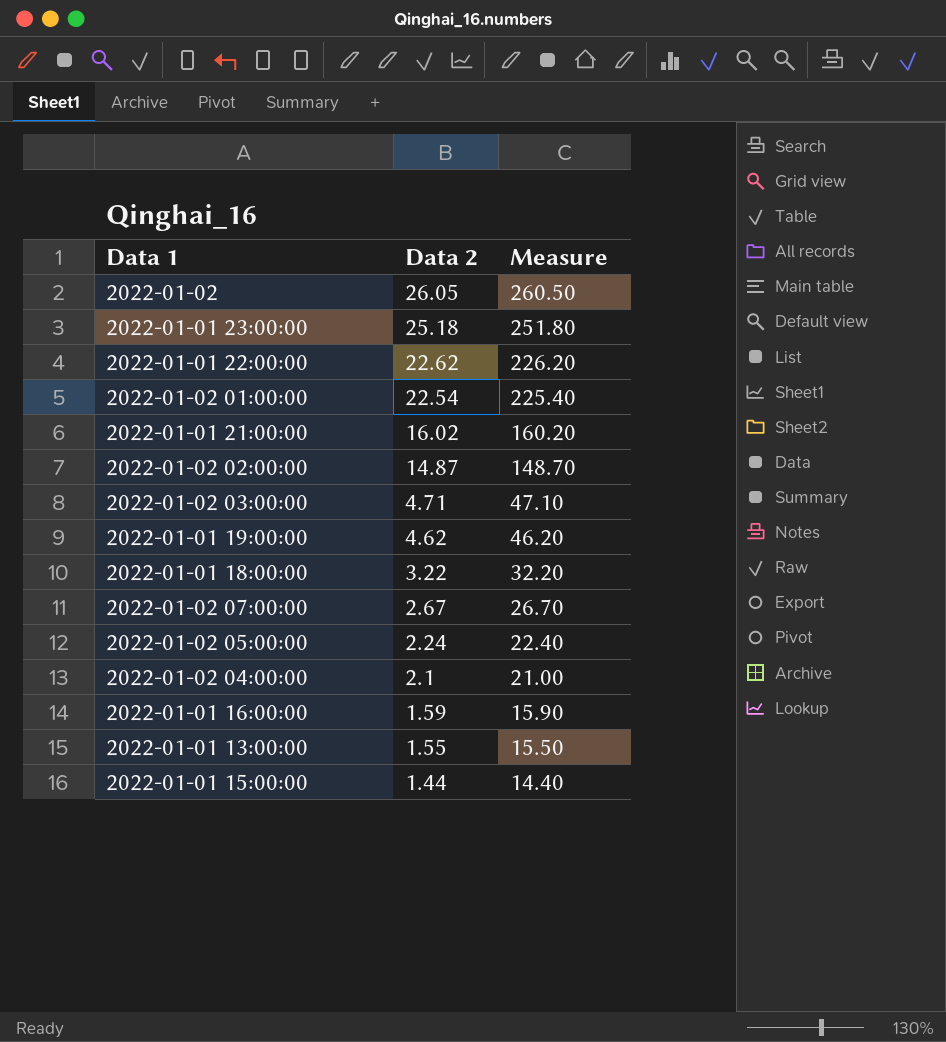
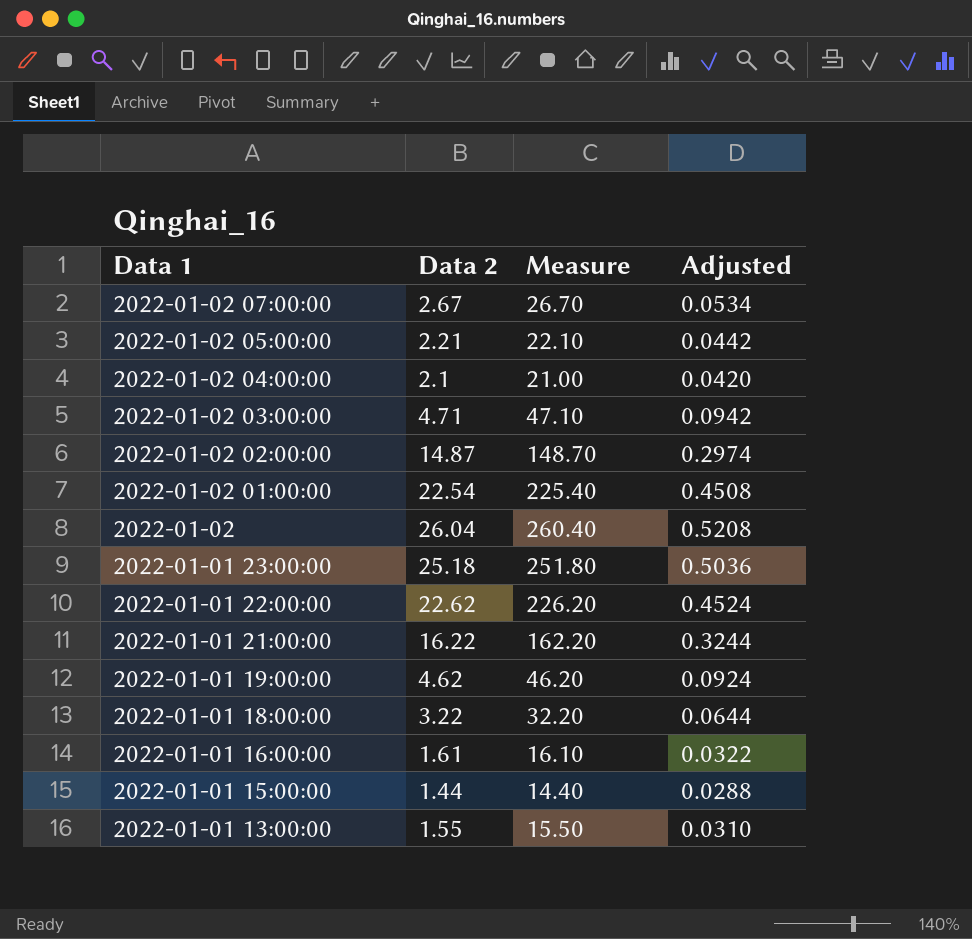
row order: Data 2 descending -> Data 1 descending
column Adjusted | formula: none -> [Data 2] * 0.02
2022-01-02 05:00:00 | Data 2: 2.24 -> 2.21
2022-01-02 05:00:00 | Measure: 22.40 -> 22.10
2022-01-02 | Data 2: 26.05 -> 26.04
2022-01-02 | Measure: 260.50 -> 260.40
2022-01-01 21:00:00 | Data 2: 16.02 -> 16.22
2022-01-01 21:00:00 | Measure: 160.20 -> 162.20
2022-01-01 16:00:00 | Data 2: 1.59 -> 1.61
2022-01-01 16:00:00 | Measure: 15.90 -> 16.10

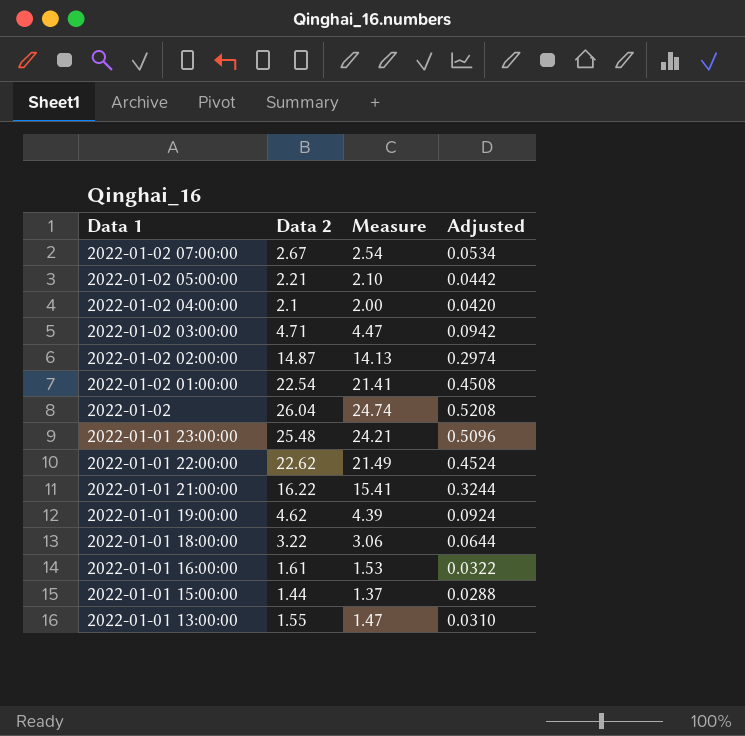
column Measure | formula: [Data 2] * 10 -> [Data 2] * 0.95
2022-01-01 23:00:00 | Data 2: 25.18 -> 25.48
2022-01-01 23:00:00 | Adjusted: 0.5036 -> 0.5096

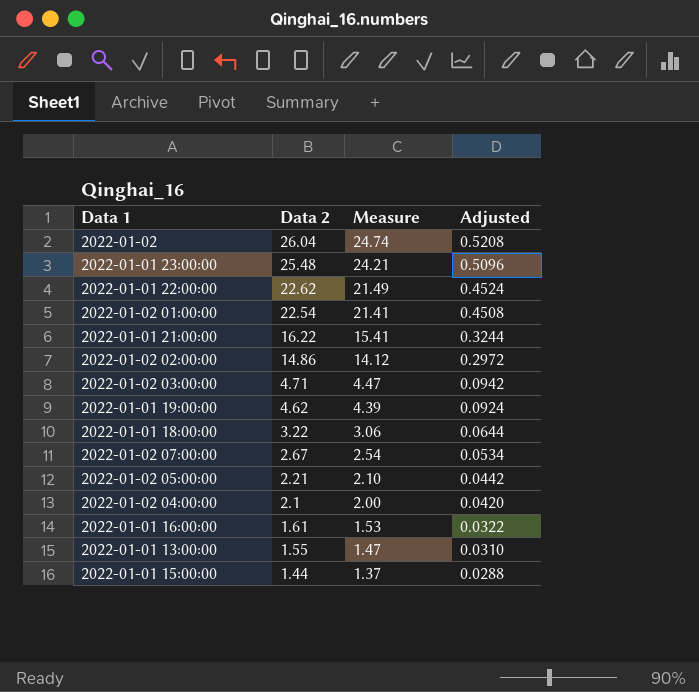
row order: Data 1 descending -> Data 2 descending
2022-01-02 02:00:00 | Data 2: 14.87 -> 14.86
2022-01-02 02:00:00 | Measure: 14.13 -> 14.12
2022-01-02 02:00:00 | Adjusted: 0.2974 -> 0.2972

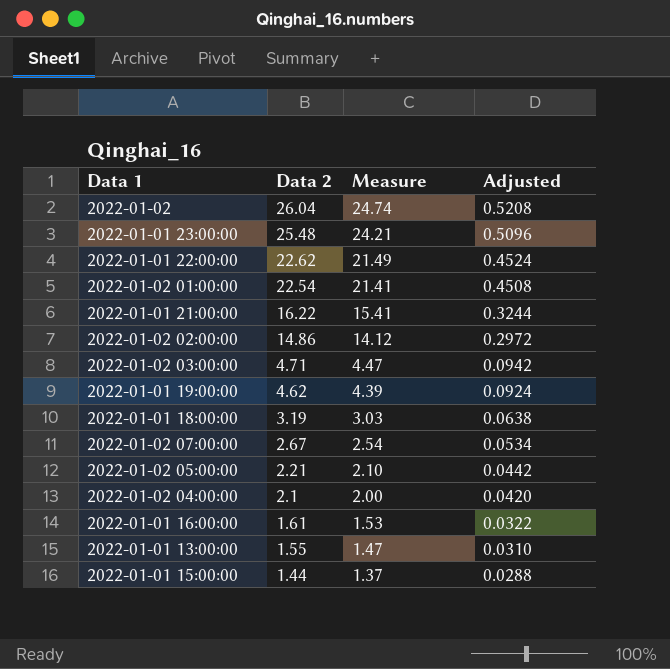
2022-01-01 18:00:00 | Data 2: 3.22 -> 3.19
2022-01-01 18:00:00 | Measure: 3.06 -> 3.03
2022-01-01 18:00:00 | Adjusted: 0.0644 -> 0.0638

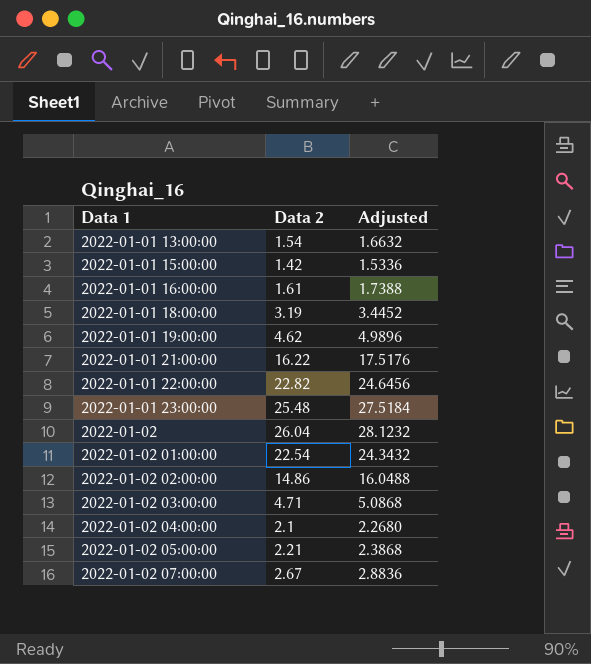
row order: Data 2 descending -> Data 1 ascending
column Measure | formula: [Data 2] * 0.95 -> none
column Adjusted | formula: [Data 2] * 0.02 -> [Data 2] * 1.08
2022-01-01 13:00:00 | Data 2: 1.55 -> 1.54
2022-01-01 15:00:00 | Data 2: 1.44 -> 1.42
2022-01-01 22:00:00 | Data 2: 22.62 -> 22.82

